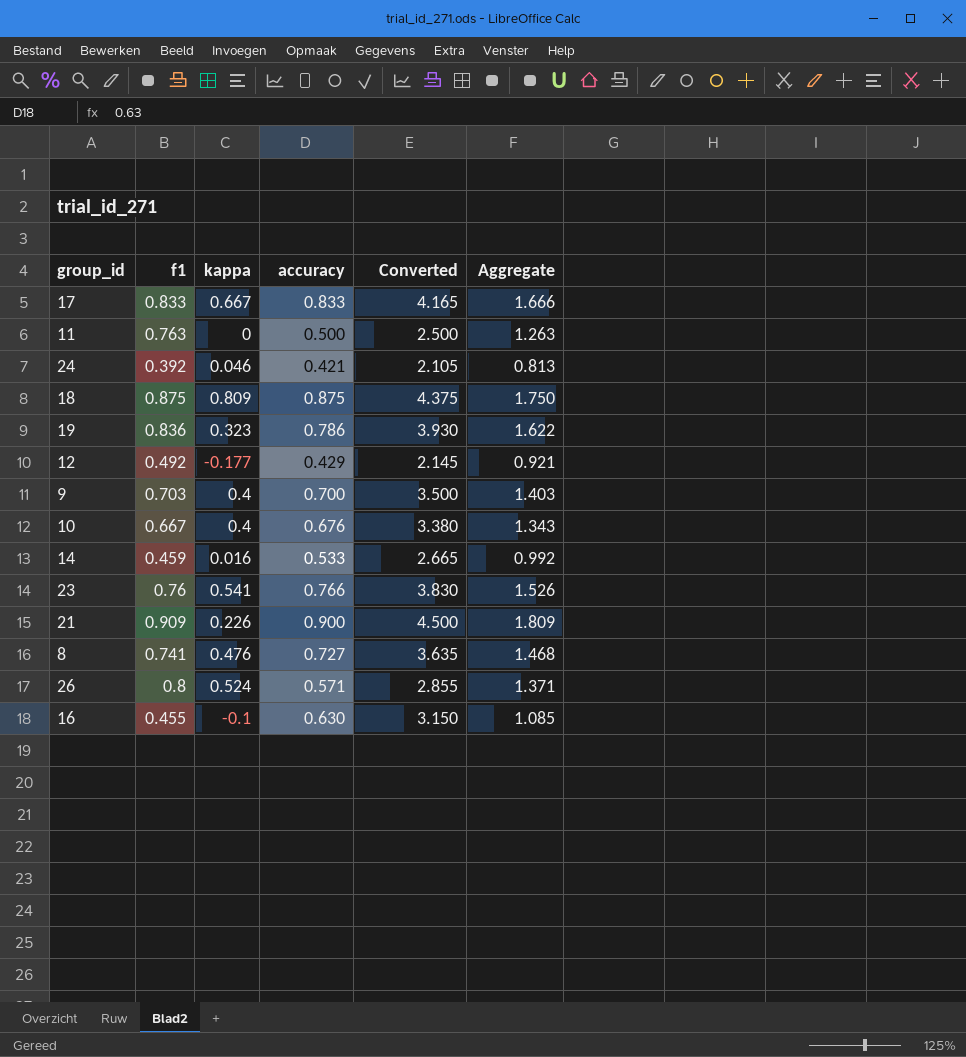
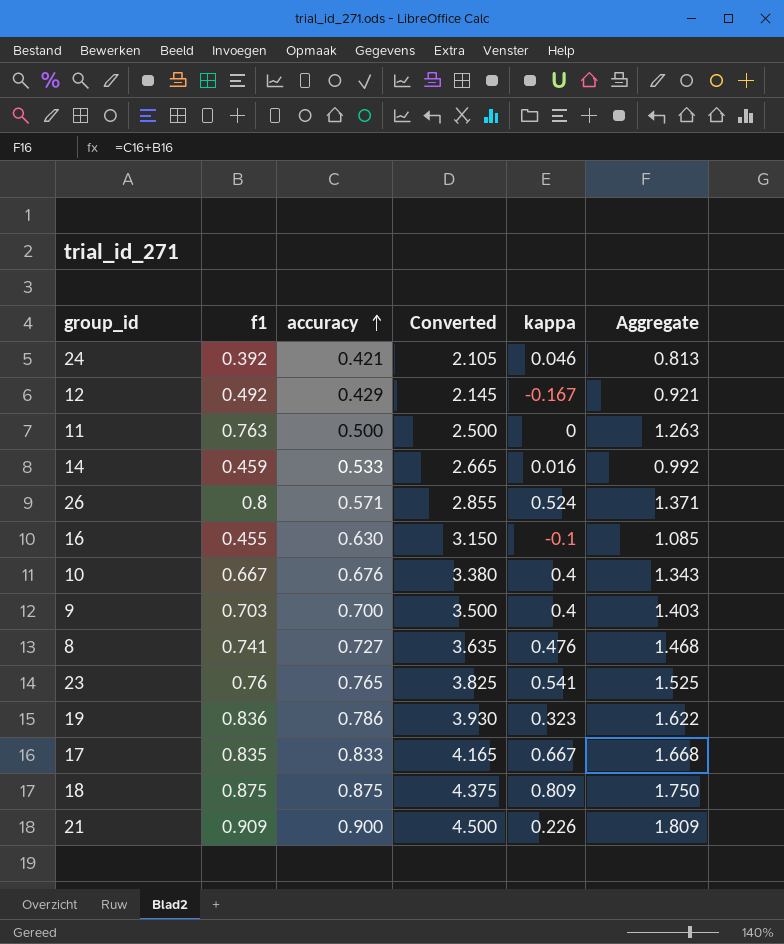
row order: none -> accuracy ascending
column kappa | position: 3 -> 5
12 | kappa: -0.177 -> -0.167
23 | accuracy: 0.766 -> 0.765
23 | Converted: 3.830 -> 3.825
23 | Aggregate: 1.526 -> 1.525
17 | f1: 0.833 -> 0.835
17 | Aggregate: 1.666 -> 1.668

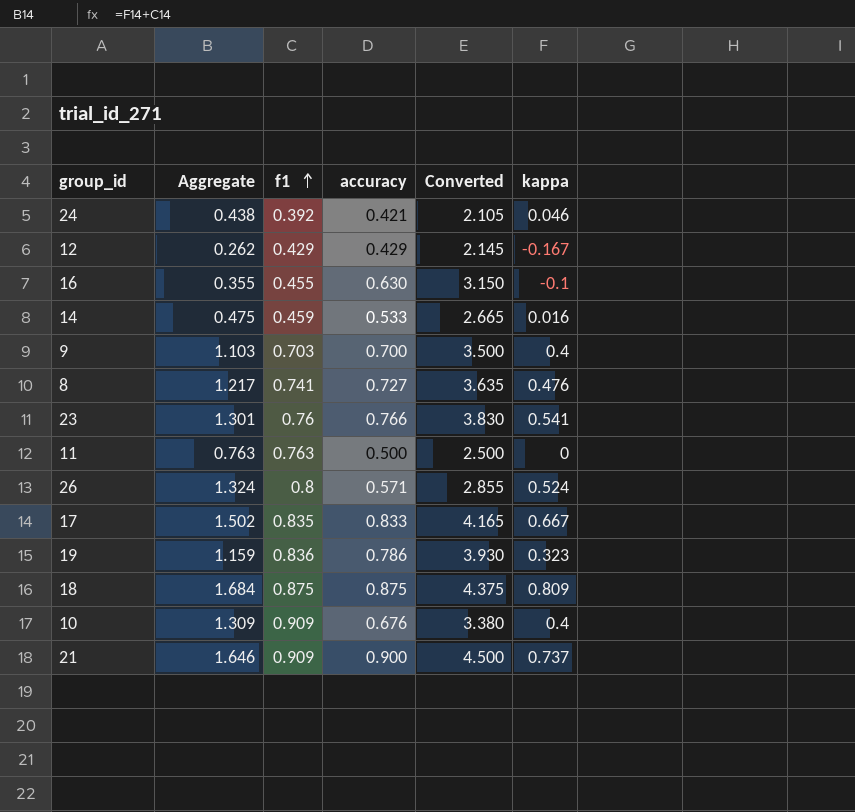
row order: accuracy ascending -> f1 ascending
column Aggregate | formula: [f1] + [accuracy] -> [f1] + [kappa]
column Aggregate | position: 6 -> 2
12 | f1: 0.492 -> 0.429
23 | accuracy: 0.765 -> 0.766
23 | Converted: 3.825 -> 3.830
10 | f1: 0.667 -> 0.909
21 | kappa: 0.226 -> 0.737

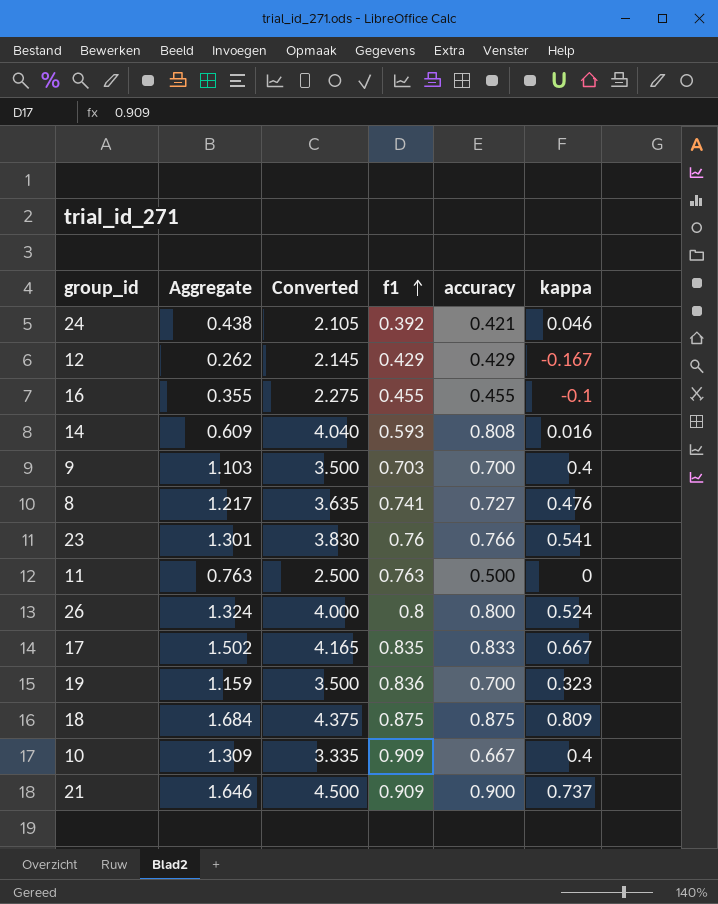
column Converted | position: 5 -> 3
16 | Converted: 3.150 -> 2.275
16 | accuracy: 0.630 -> 0.455
14 | Aggregate: 0.475 -> 0.609
14 | Converted: 2.665 -> 4.040
14 | f1: 0.459 -> 0.593
14 | accuracy: 0.533 -> 0.808
26 | Converted: 2.855 -> 4.000
26 | accuracy: 0.571 -> 0.800
19 | Converted: 3.930 -> 3.500
19 | accuracy: 0.786 -> 0.700
10 | Converted: 3.380 -> 3.335
10 | accuracy: 0.676 -> 0.667

